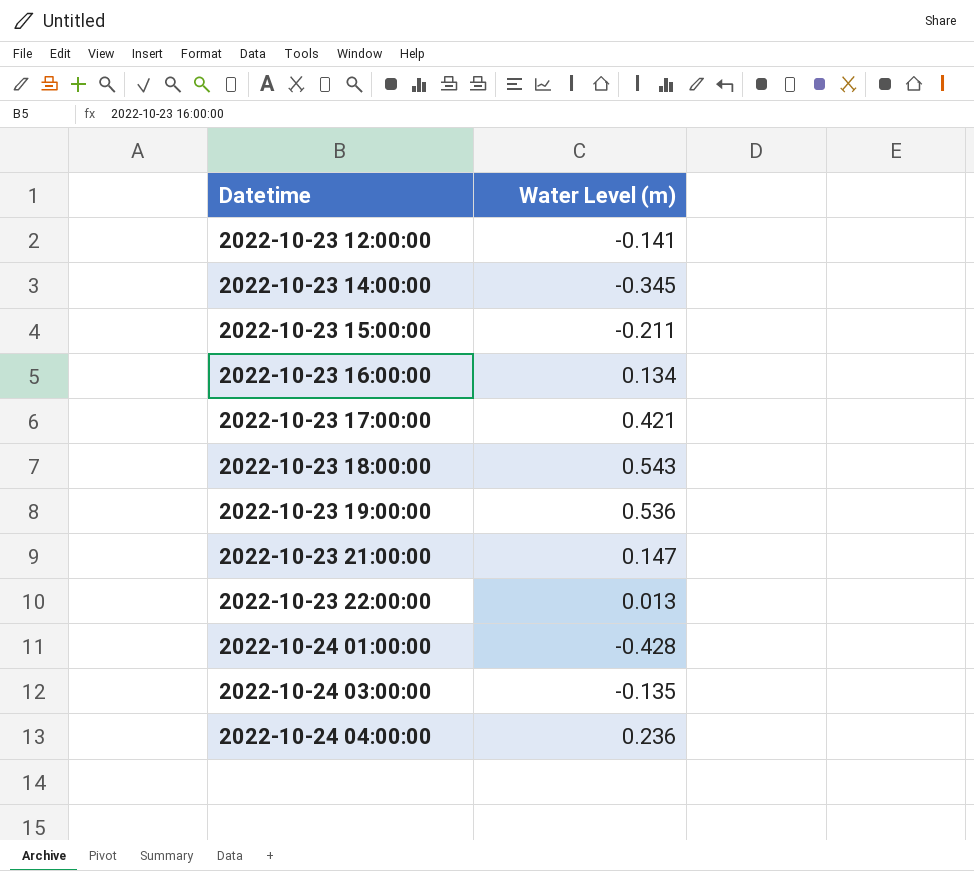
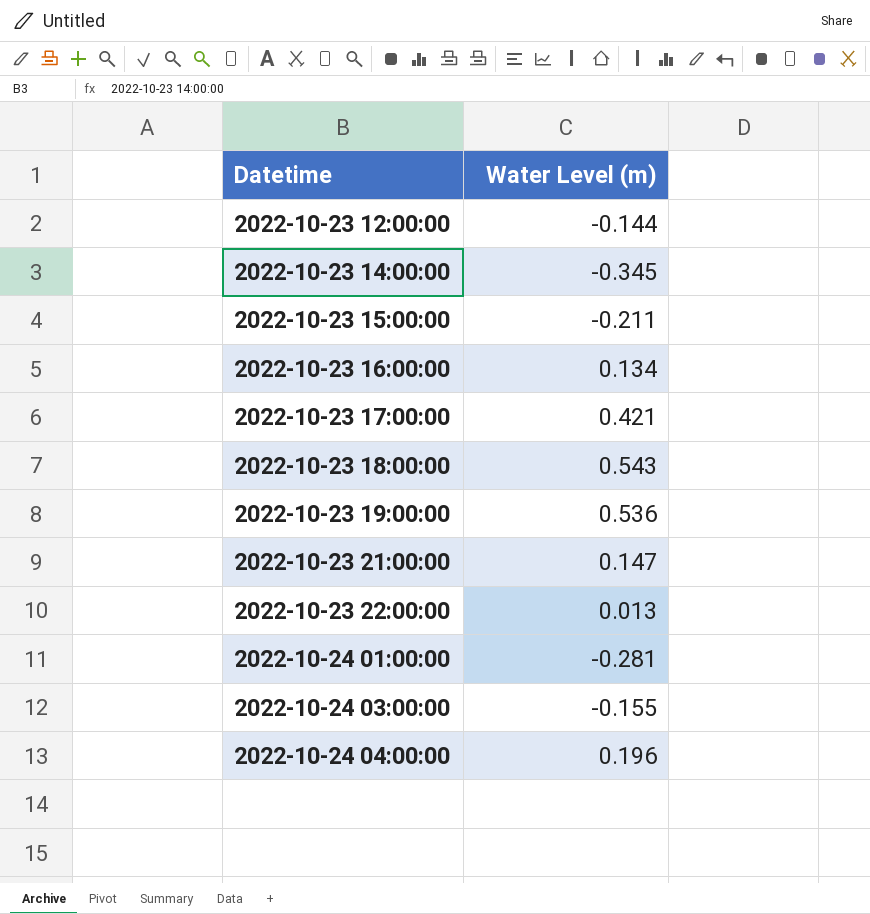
2022-10-23 12:00:00 | Water Level (m): -0.141 -> -0.144
2022-10-24 01:00:00 | Water Level (m): -0.428 -> -0.281
2022-10-24 03:00:00 | Water Level (m): -0.135 -> -0.155
2022-10-24 04:00:00 | Water Level (m): 0.236 -> 0.196

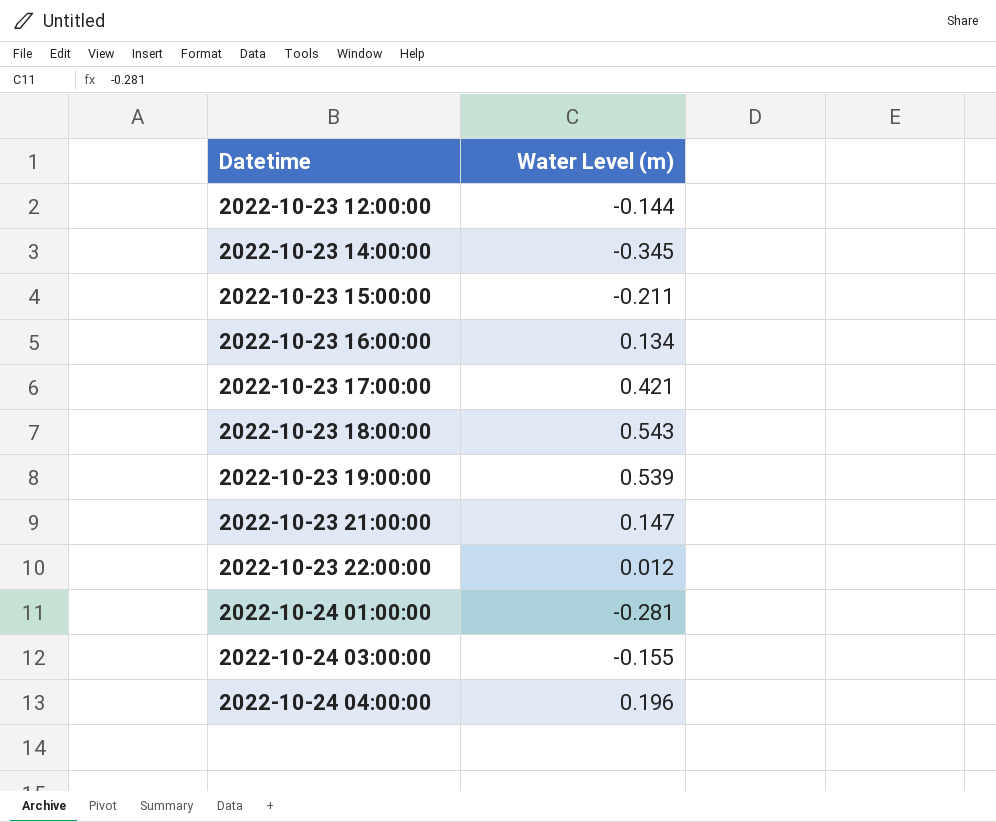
2022-10-23 19:00:00 | Water Level (m): 0.536 -> 0.539
2022-10-23 22:00:00 | Water Level (m): 0.013 -> 0.012

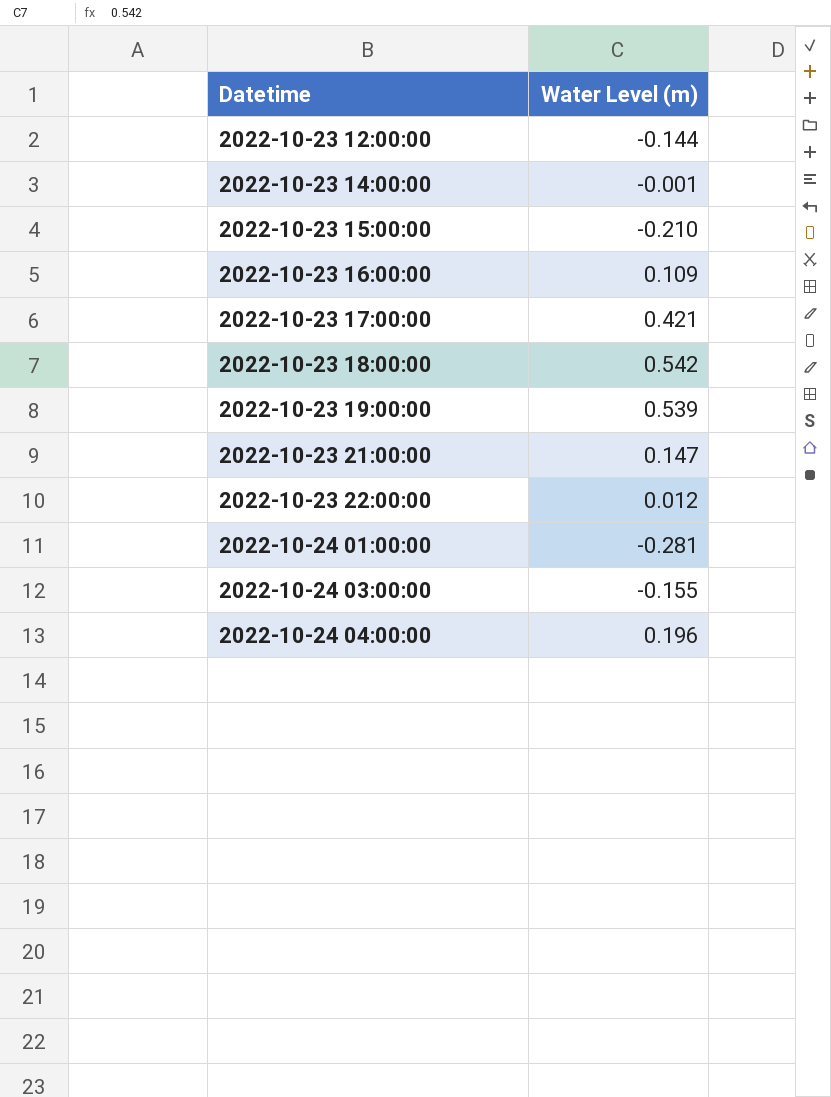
2022-10-23 14:00:00 | Water Level (m): -0.345 -> -0.001
2022-10-23 15:00:00 | Water Level (m): -0.211 -> -0.210
2022-10-23 16:00:00 | Water Level (m): 0.134 -> 0.109
2022-10-23 18:00:00 | Water Level (m): 0.543 -> 0.542

